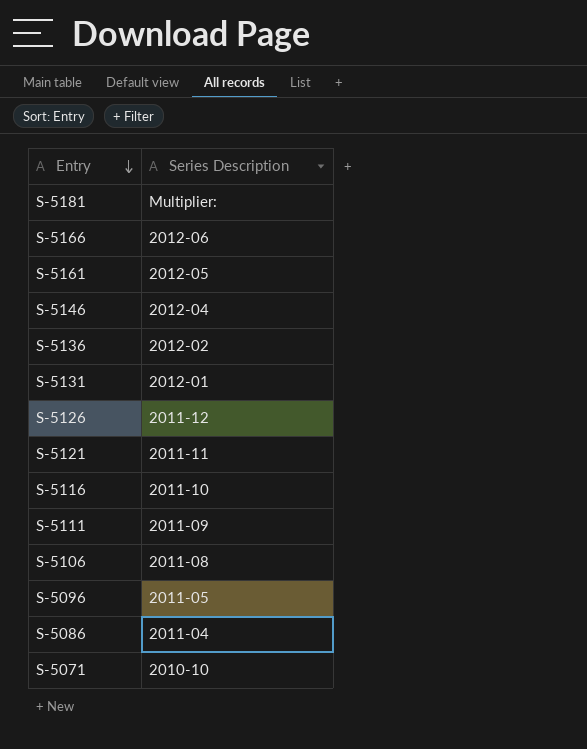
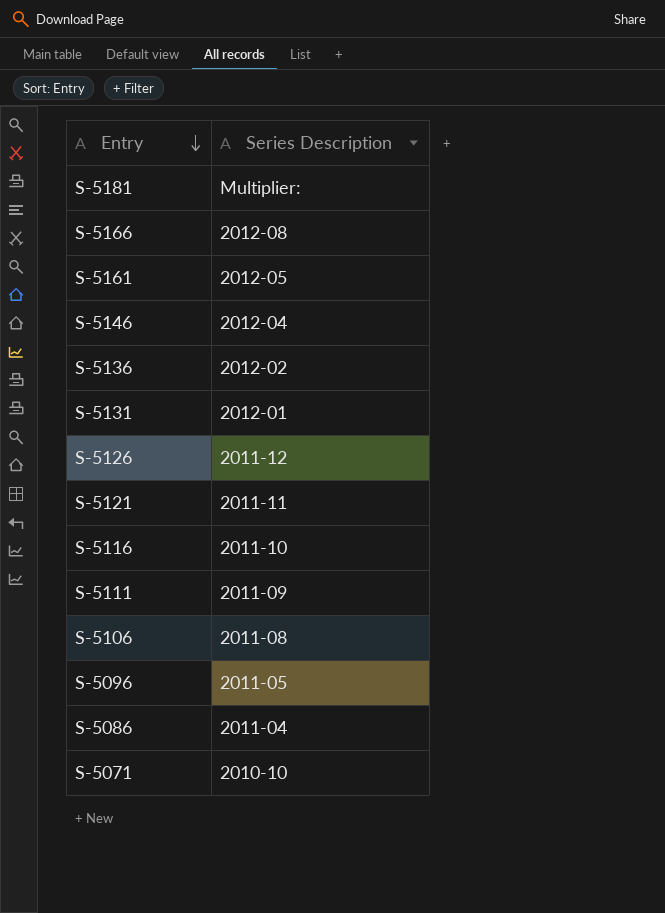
S-5166 | Series Description: 2012-06 -> 2012-08

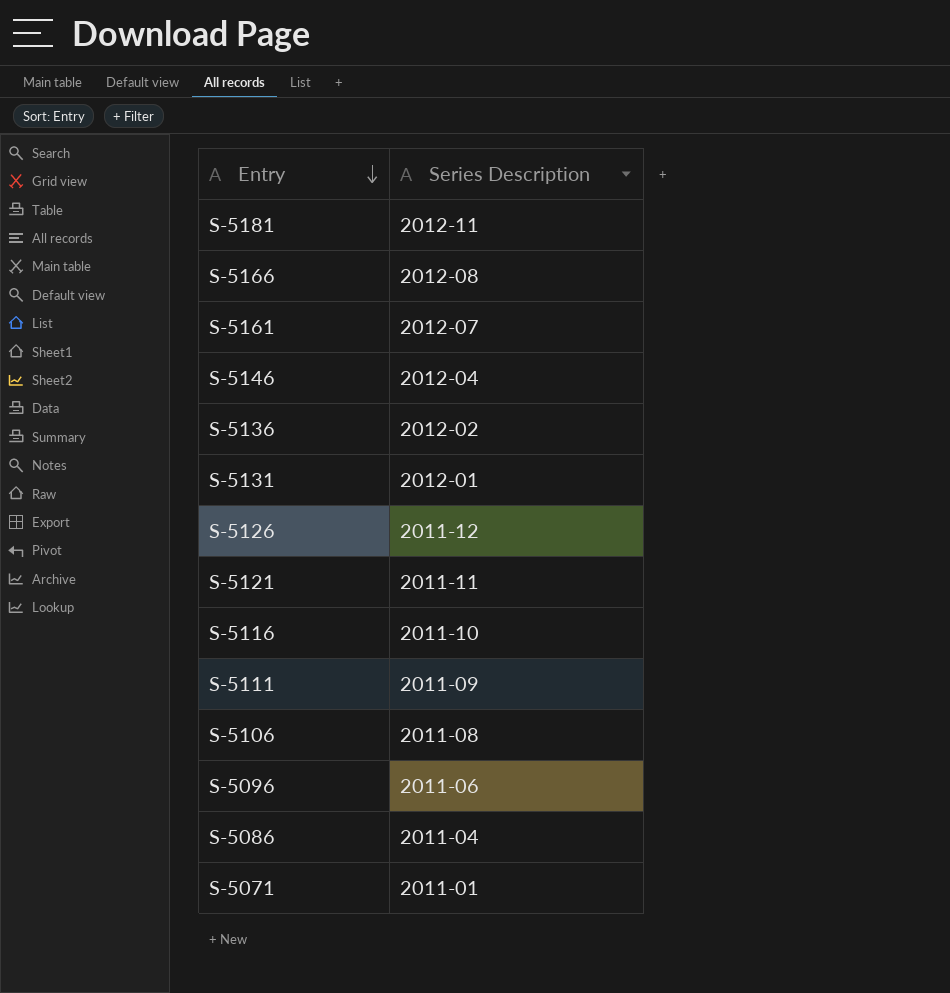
S-5181 | Series Description: Multiplier: -> 2012-11
S-5161 | Series Description: 2012-05 -> 2012-07
S-5096 | Series Description: 2011-05 -> 2011-06
S-5071 | Series Description: 2010-10 -> 2011-01

